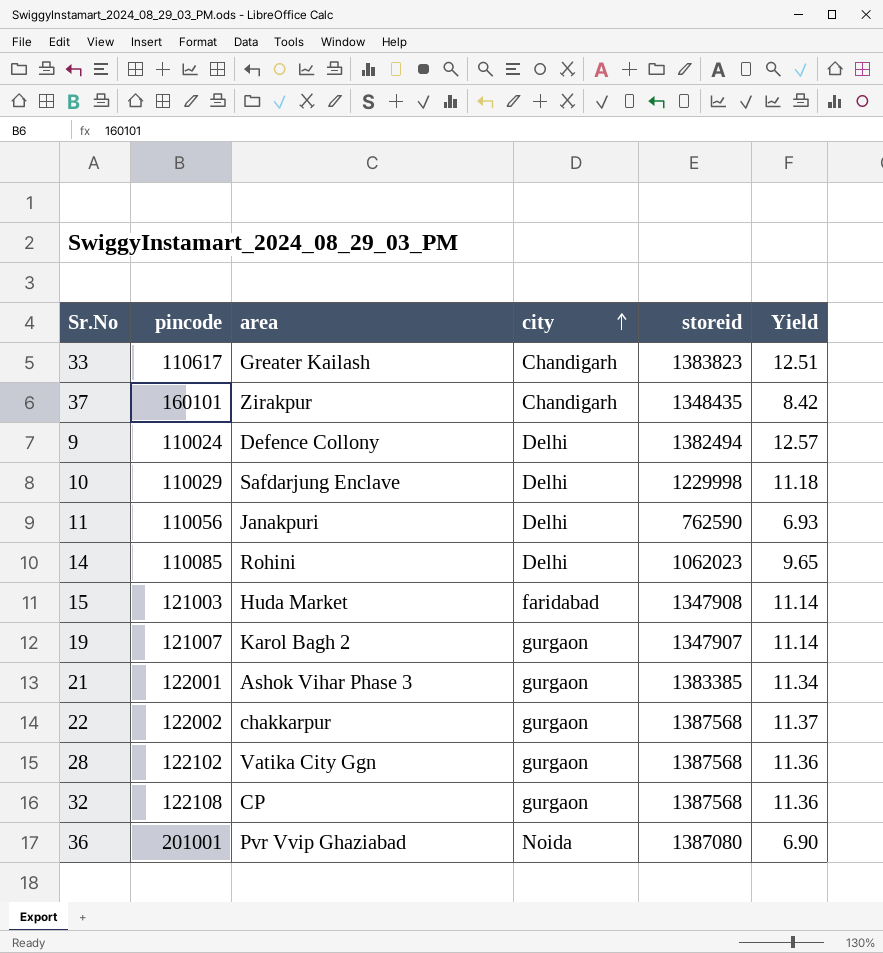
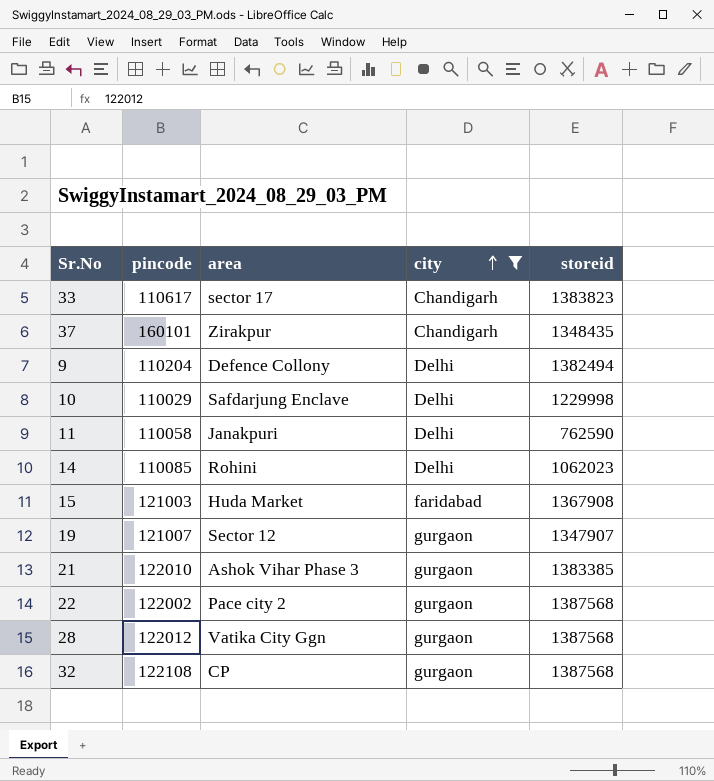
filter: none -> city != Noida
column Yield | formula: [storeid] / [pincode] -> none
33 | area: Greater Kailash -> sector 17
9 | pincode: 110024 -> 110204
11 | pincode: 110056 -> 110058
15 | storeid: 1347908 -> 1367908
19 | area: Karol Bagh 2 -> Sector 12
21 | pincode: 122001 -> 122010
22 | area: chakkarpur -> Pace city 2
28 | pincode: 122102 -> 122012

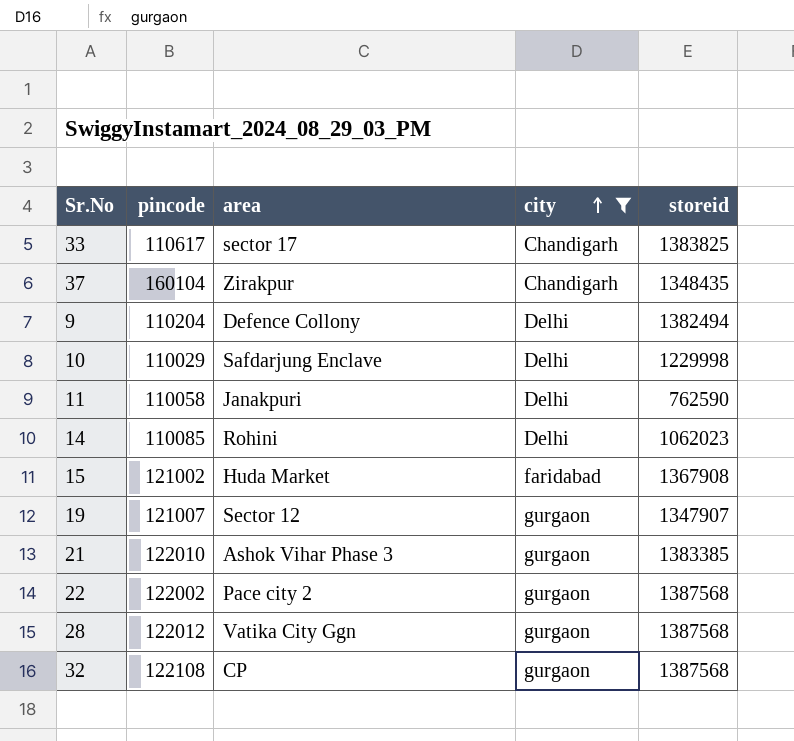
33 | storeid: 1383823 -> 1383825
37 | pincode: 160101 -> 160104
15 | pincode: 121003 -> 121002

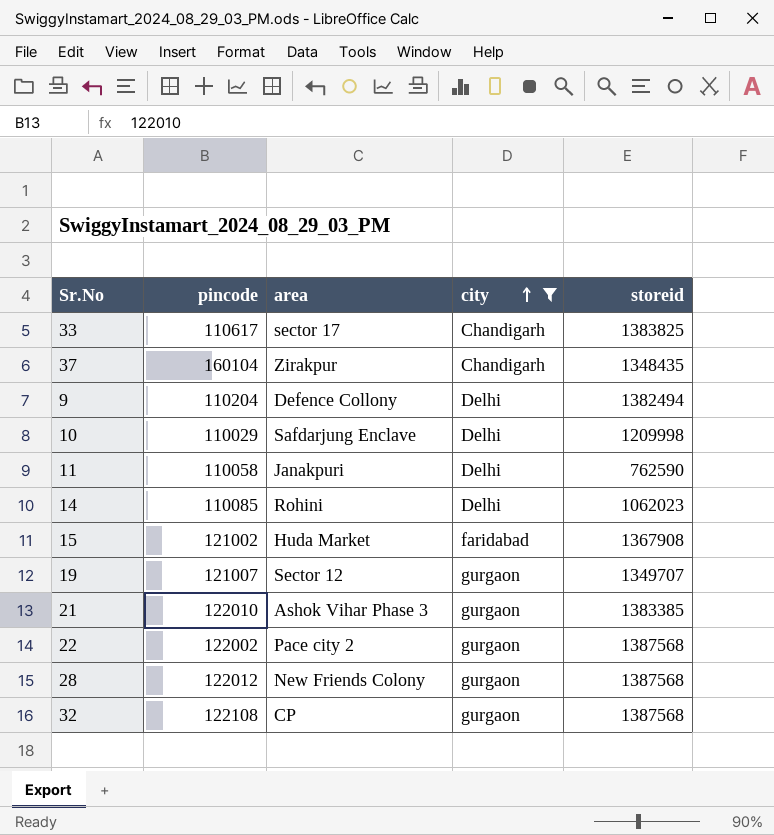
10 | storeid: 1229998 -> 1209998
19 | storeid: 1347907 -> 1349707
28 | area: Vatika City Ggn -> New Friends Colony

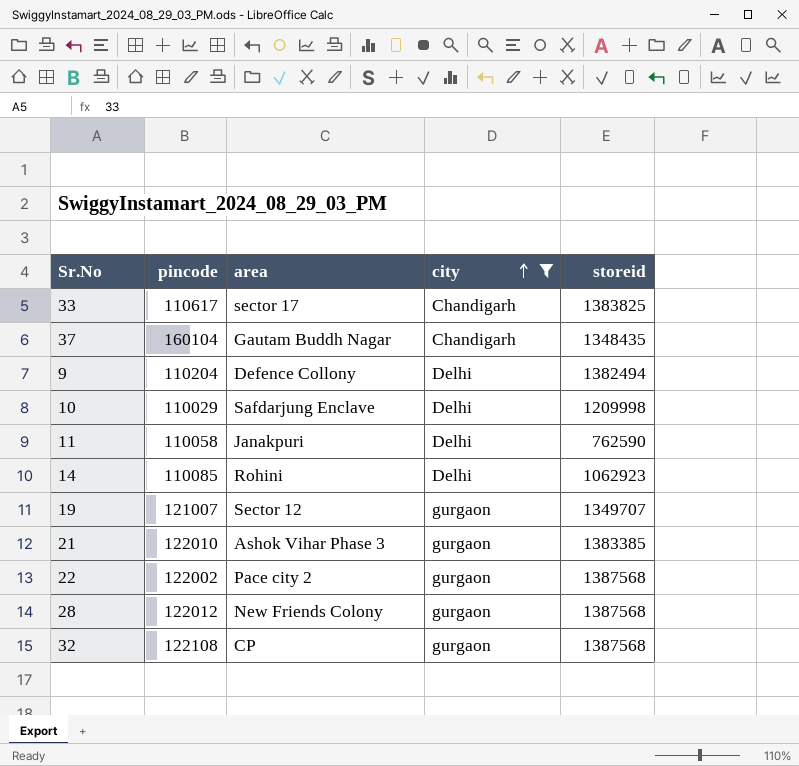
row 15: 121002 | Huda Market | faridabad | 1367908 -> none
37 | area: Zirakpur -> Gautam Buddh Nagar
14 | storeid: 1062023 -> 1062923

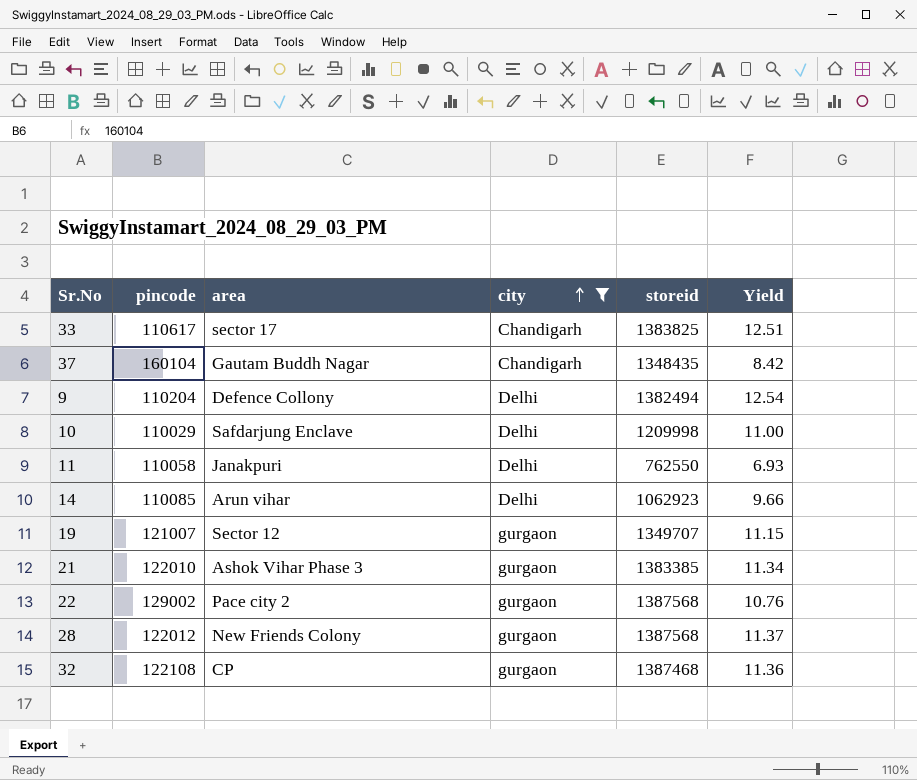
column Yield | formula: none -> [storeid] / [pincode]
11 | storeid: 762590 -> 762550
14 | area: Rohini -> Arun vihar
22 | pincode: 122002 -> 129002
32 | storeid: 1387568 -> 1387468

